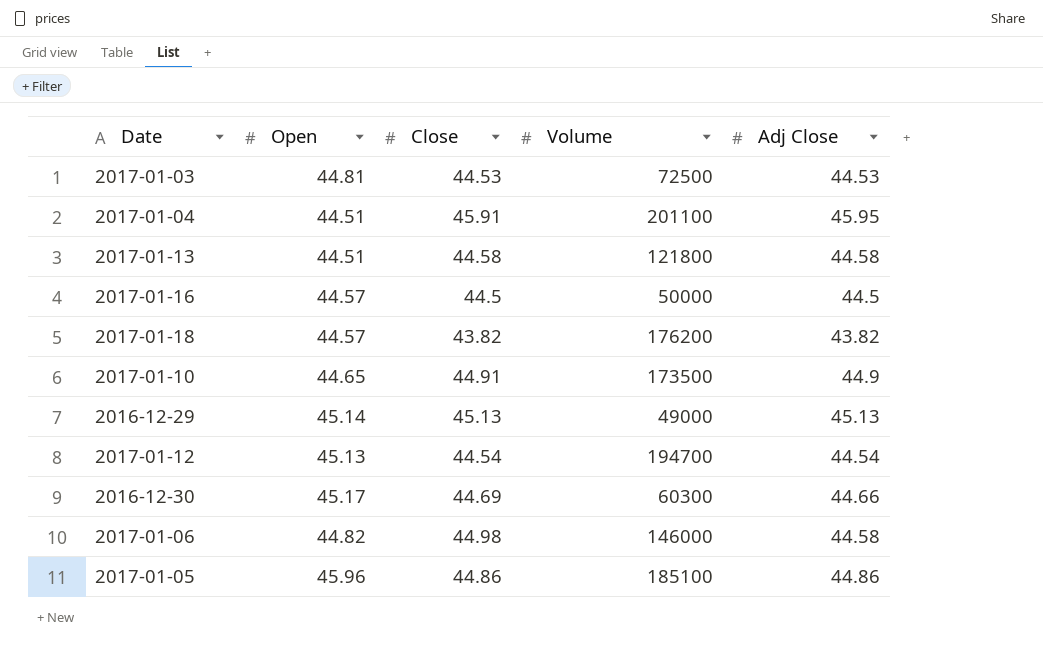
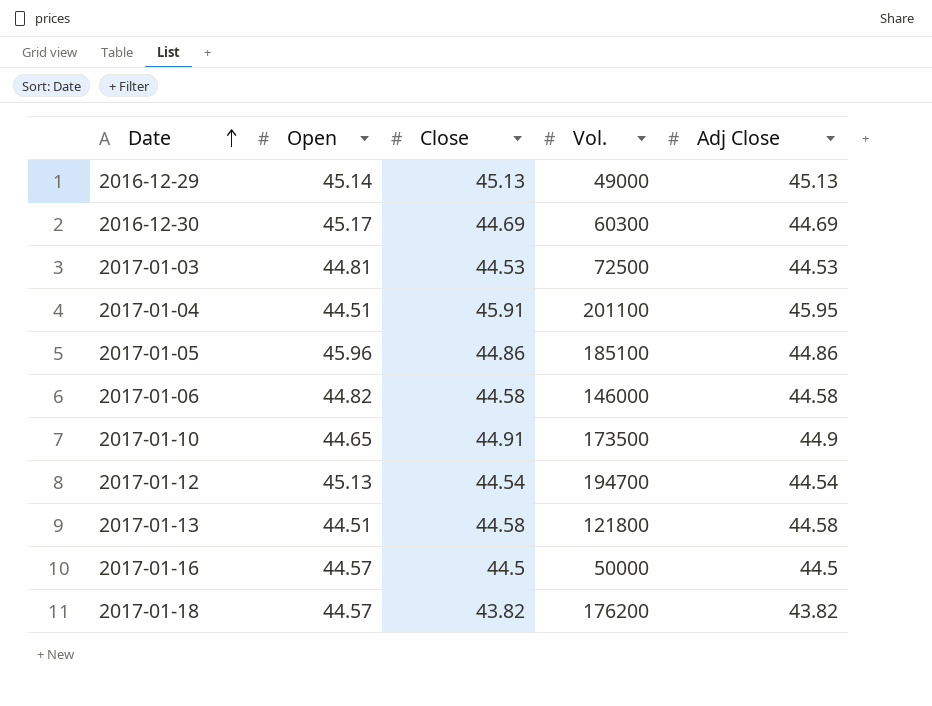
row order: none -> Date ascending
column name: Volume -> Vol.
2016-12-30 | Adj Close: 44.66 -> 44.69
2017-01-06 | Close: 44.98 -> 44.58

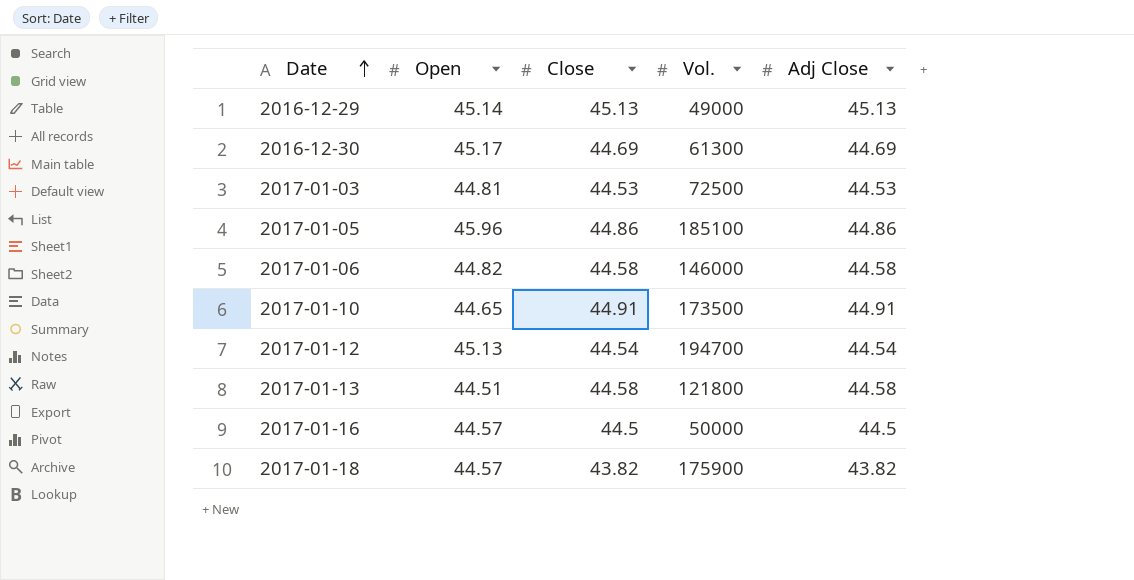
row 2017-01-04: 44.51 | 45.91 | 201100 | 45.95 -> none
2016-12-30 | Vol.: 60300 -> 61300
2017-01-10 | Adj Close: 44.9 -> 44.91
2017-01-18 | Vol.: 176200 -> 175900

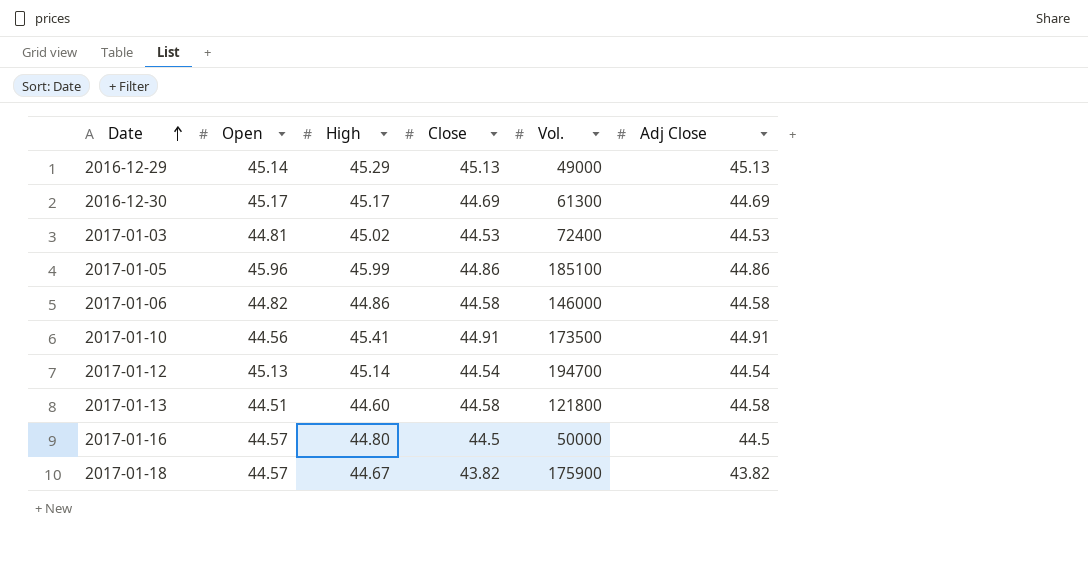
column High | position: none -> 3
2017-01-03 | Vol.: 72500 -> 72400
2017-01-10 | Open: 44.65 -> 44.56

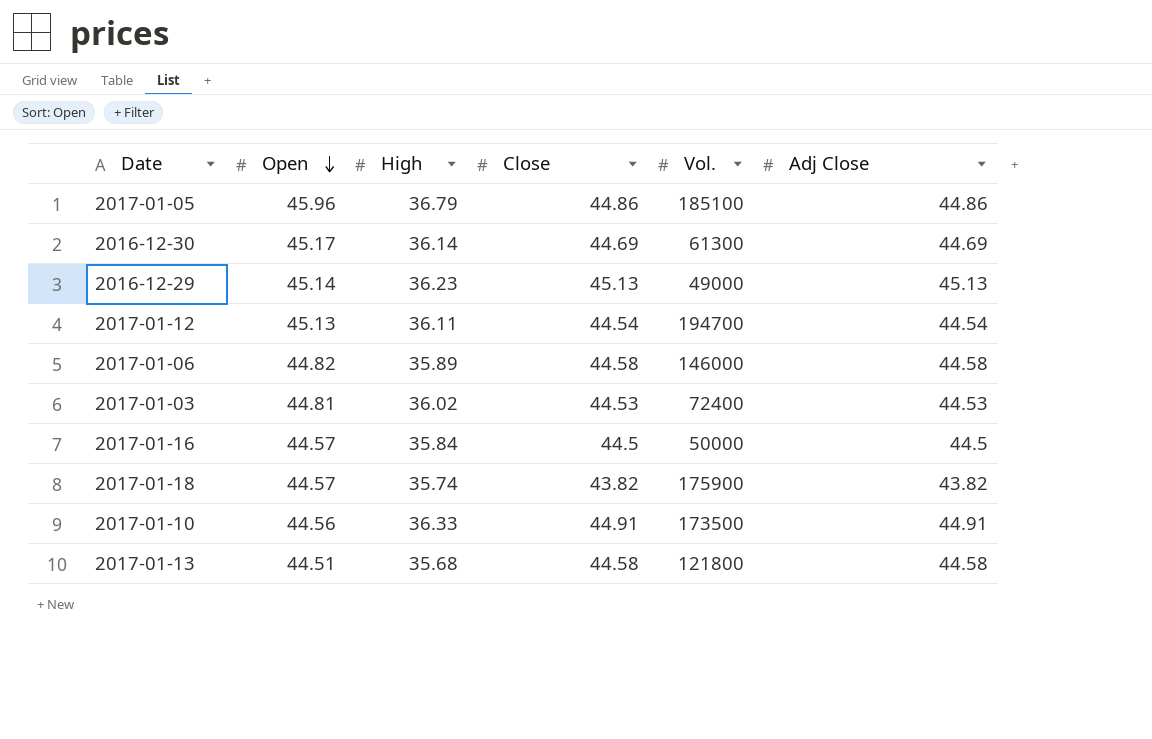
row order: Date ascending -> Open descending
2017-01-05 | High: 45.99 -> 36.79
2016-12-30 | High: 45.17 -> 36.14
2016-12-29 | High: 45.29 -> 36.23
2017-01-12 | High: 45.14 -> 36.11
2017-01-06 | High: 44.86 -> 35.89
2017-01-03 | High: 45.02 -> 36.02
2017-01-16 | High: 44.80 -> 35.84
2017-01-18 | High: 44.67 -> 35.74
2017-01-10 | High: 45.41 -> 36.33
2017-01-13 | High: 44.60 -> 35.68

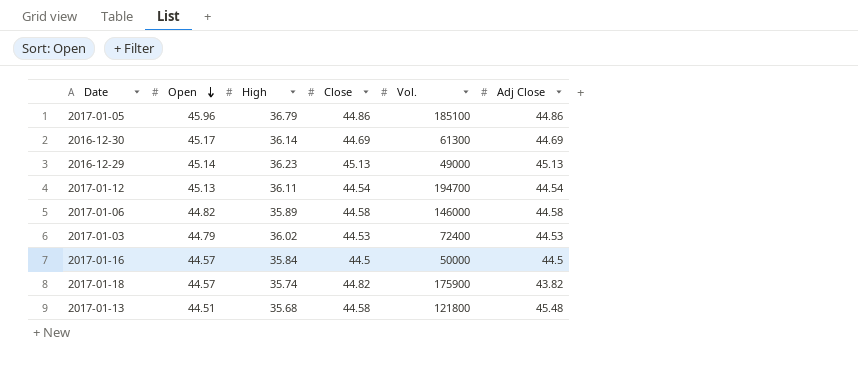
row 2017-01-10: 44.56 | 36.33 | 44.91 | 173500 | 44.91 -> none
2017-01-03 | Open: 44.81 -> 44.79
2017-01-18 | Close: 43.82 -> 44.82
2017-01-13 | Adj Close: 44.58 -> 45.48

